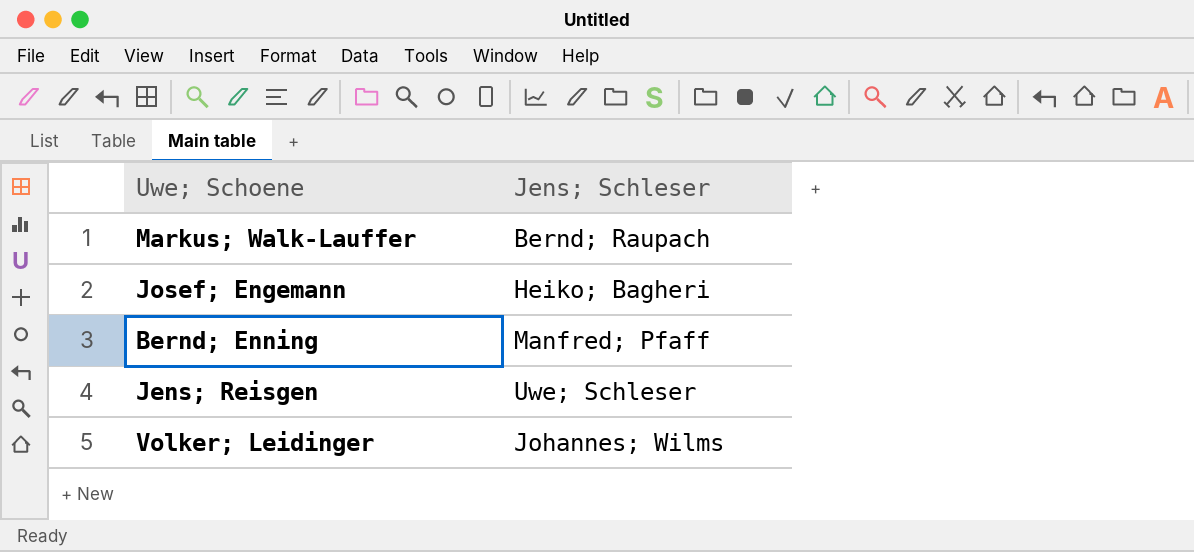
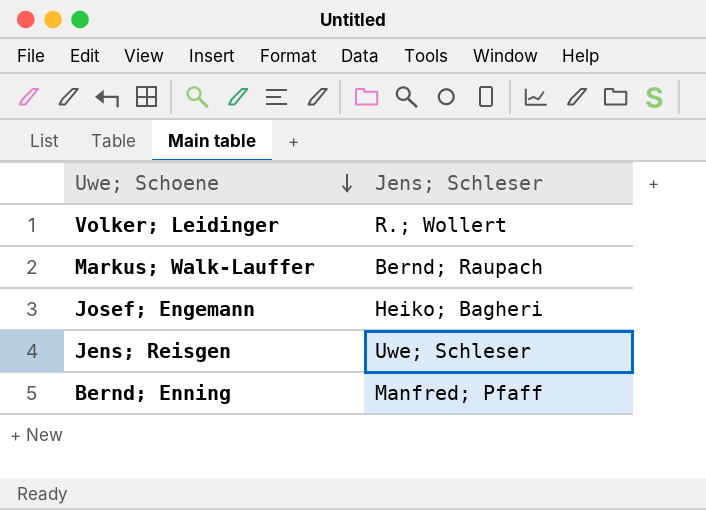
row order: none -> Uwe; Schoene descending
Volker; Leidinger | Jens; Schleser: Johannes; Wilms -> R.; Wollert

